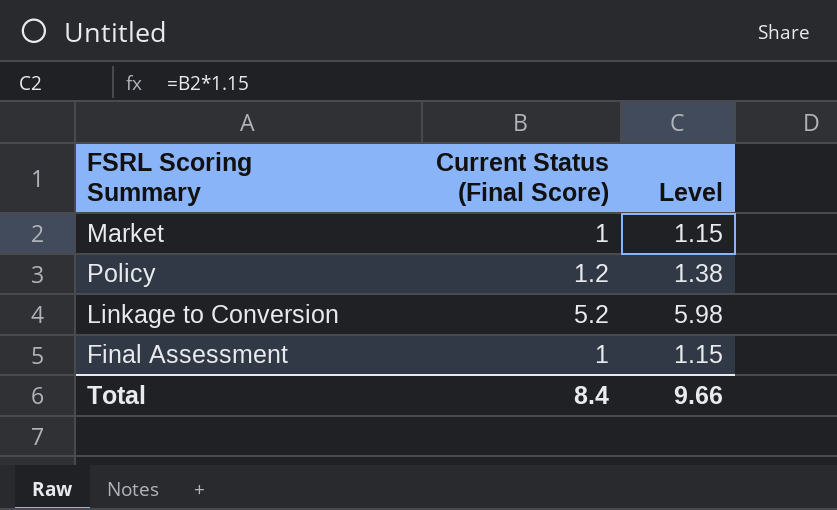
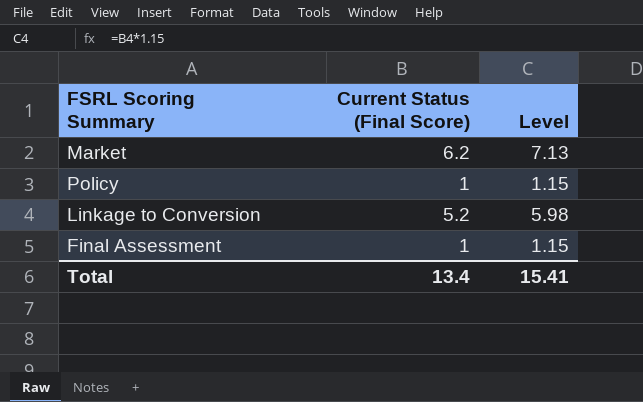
Market | Current Status (Final Score): 1 -> 6.2
Market | Level: 1.15 -> 7.13
Policy | Current Status (Final Score): 1.2 -> 1
Policy | Level: 1.38 -> 1.15
Total | Current Status (Final Score): 8.4 -> 13.4
Total | Level: 9.66 -> 15.41

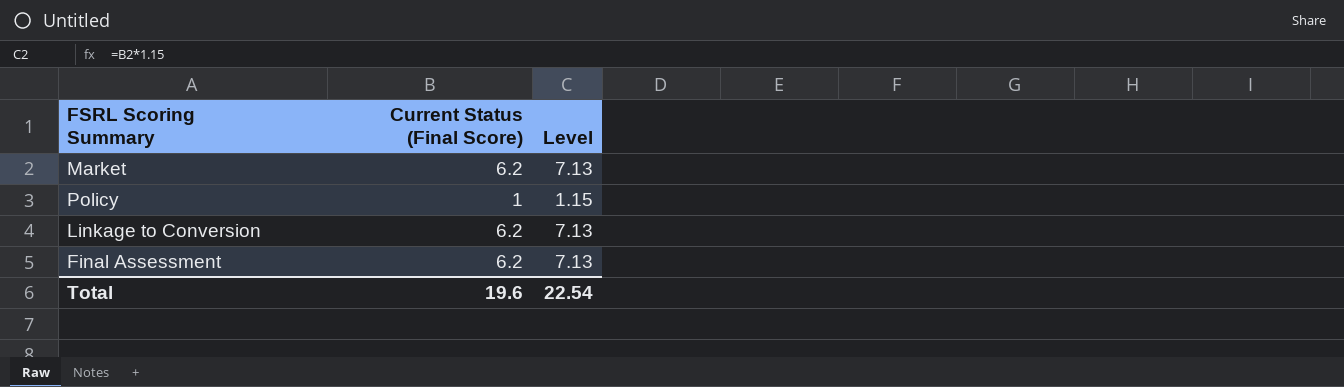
Linkage to Conversion | Current Status (Final Score): 5.2 -> 6.2
Linkage to Conversion | Level: 5.98 -> 7.13
Final Assessment | Current Status (Final Score): 1 -> 6.2
Final Assessment | Level: 1.15 -> 7.13
Total | Current Status (Final Score): 13.4 -> 19.6
Total | Level: 15.41 -> 22.54

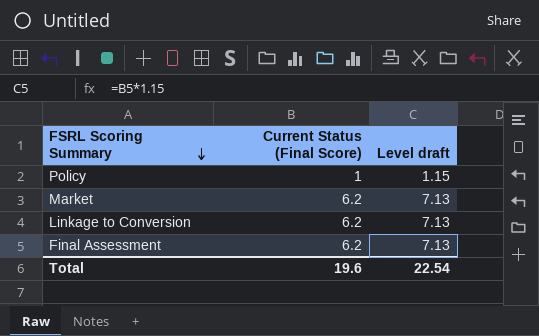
row order: none -> FSRL Scoring Summary descending
column name: Level -> Level draft

